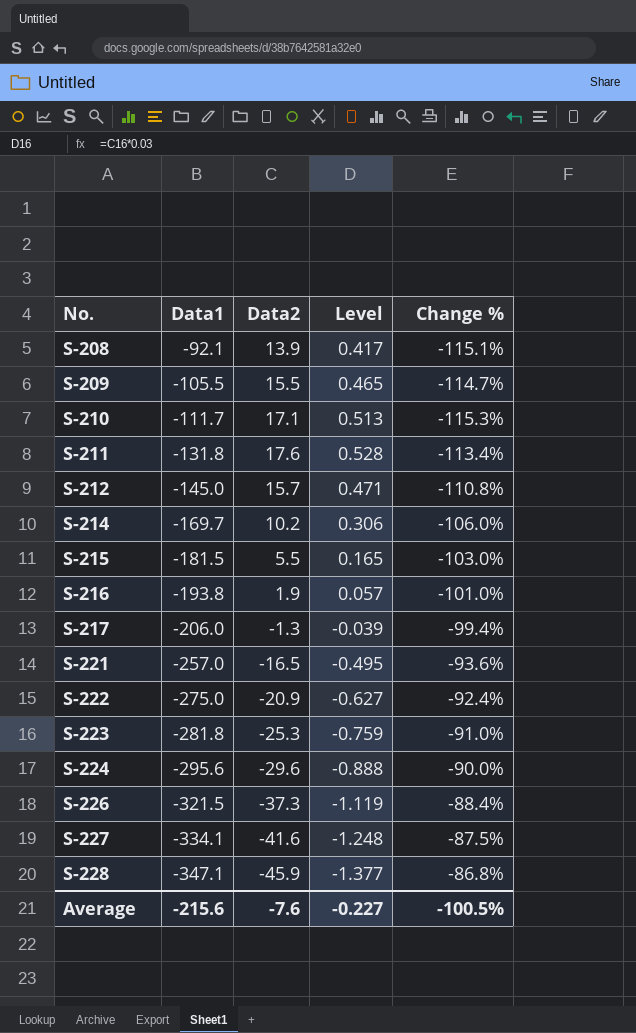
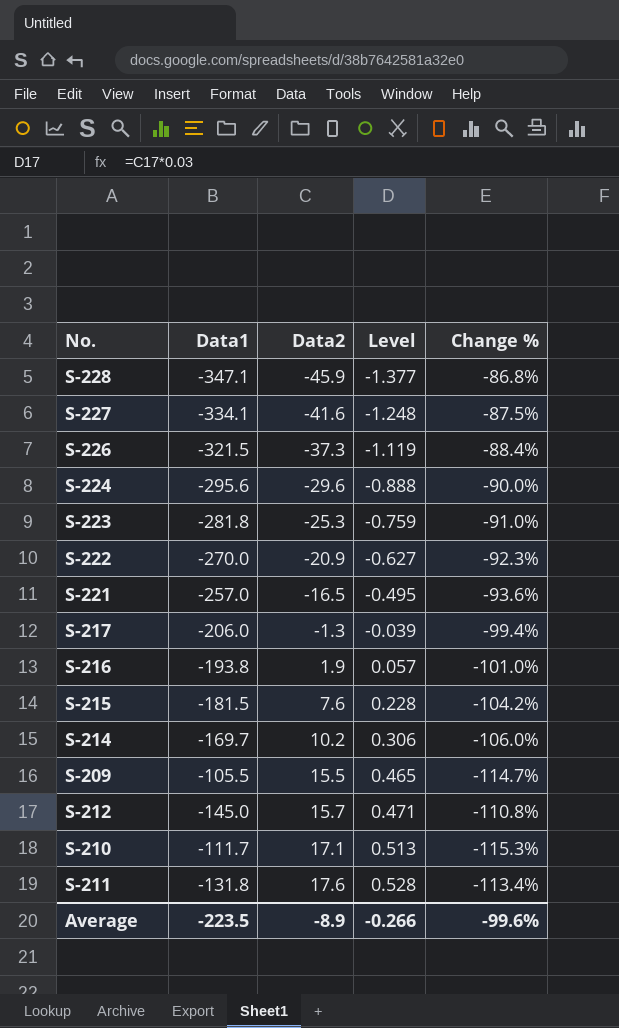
row order: No. ascending -> Data2 ascending
row S-208: -92.1 | 13.9 | 0.417 | -115.1% -> none
S-222 | Data1: -275.0 -> -270.0
S-222 | Change %: -92.4% -> -92.3%
S-215 | Data2: 5.5 -> 7.6
S-215 | Level: 0.165 -> 0.228
S-215 | Change %: -103.0% -> -104.2%
Average | Data1: -215.6 -> -223.5
Average | Data2: -7.6 -> -8.9
Average | Level: -0.227 -> -0.266
Average | Change %: -100.5% -> -99.6%

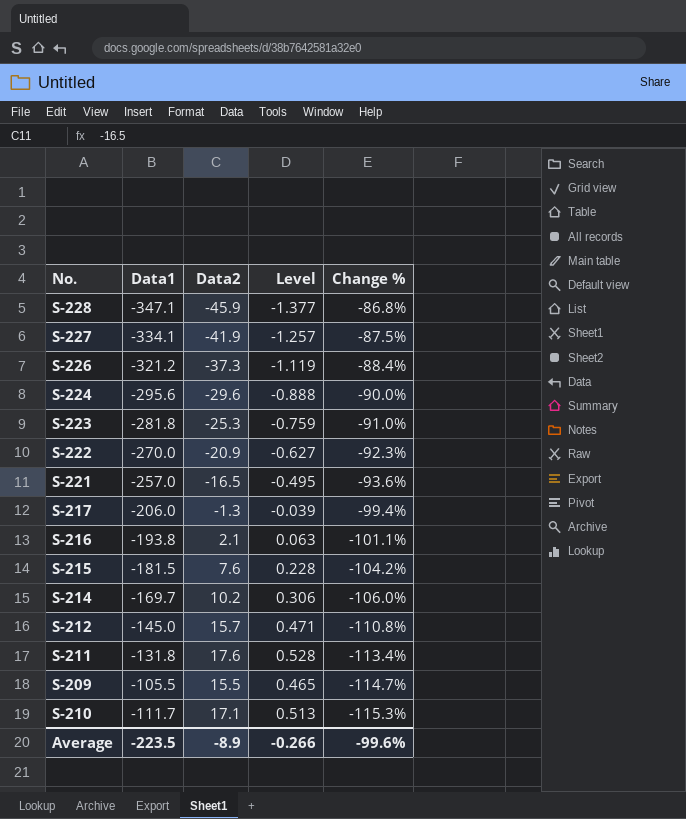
row order: Data2 ascending -> Change % descending
S-227 | Data2: -41.6 -> -41.9
S-227 | Level: -1.248 -> -1.257
S-226 | Data1: -321.5 -> -321.2
S-216 | Data2: 1.9 -> 2.1
S-216 | Level: 0.057 -> 0.063
S-216 | Change %: -101.0% -> -101.1%

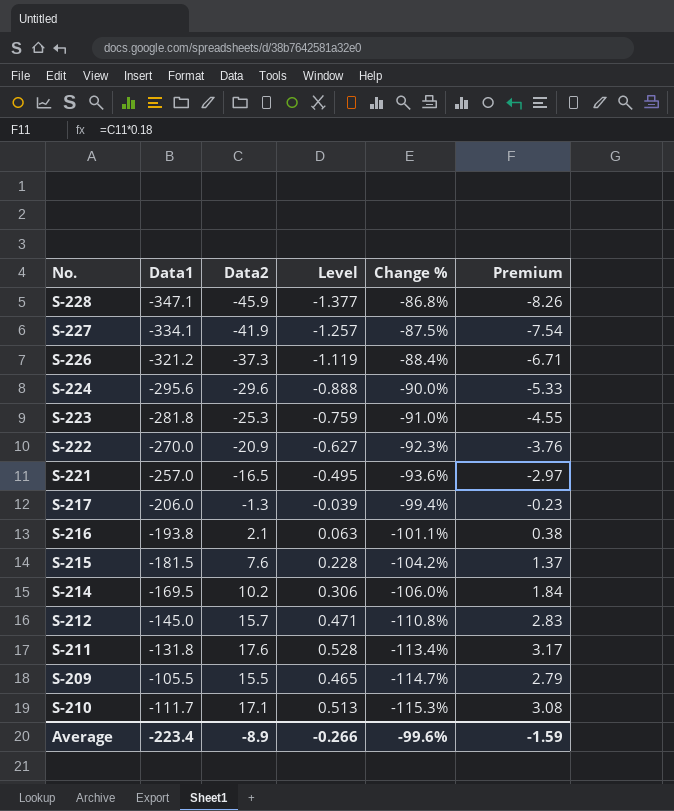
column Premium | formula: none -> [Data2] * 0.18
S-214 | Data1: -169.7 -> -169.5
Average | Data1: -223.5 -> -223.4

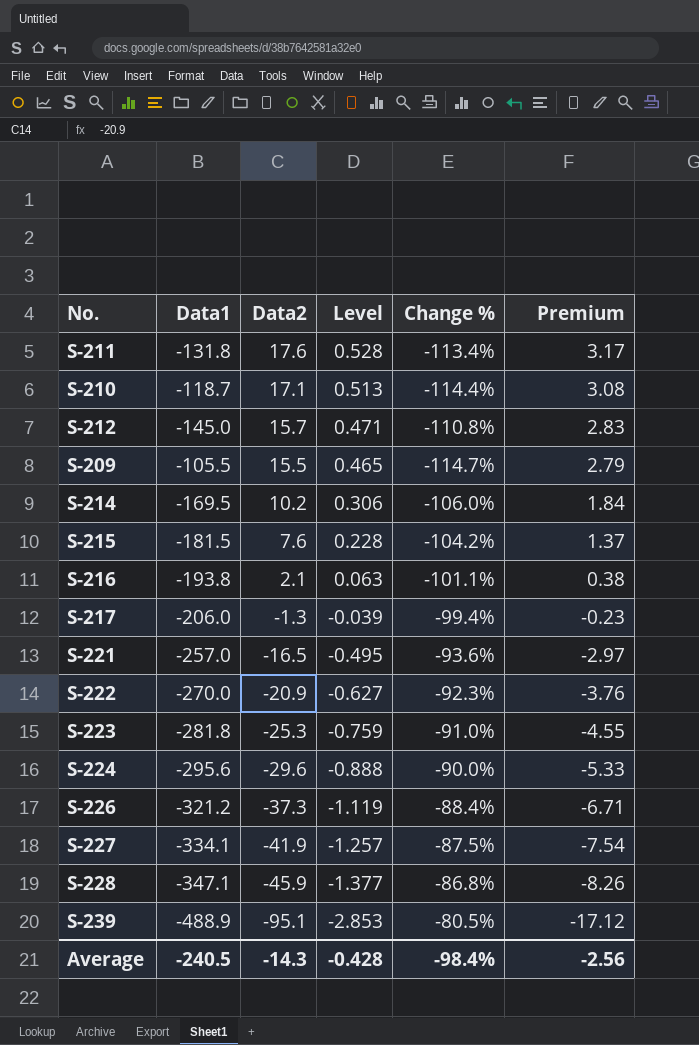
row order: Change % descending -> Data2 descending
S-210 | Data1: -111.7 -> -118.7
S-210 | Change %: -115.3% -> -114.4%
row S-239: none -> -488.9 | -95.1 | -2.853 | -80.5% | -17.12
Average | Data1: -223.4 -> -240.5
Average | Data2: -8.9 -> -14.3
Average | Level: -0.266 -> -0.428
Average | Change %: -99.6% -> -98.4%
Average | Premium: -1.59 -> -2.56

